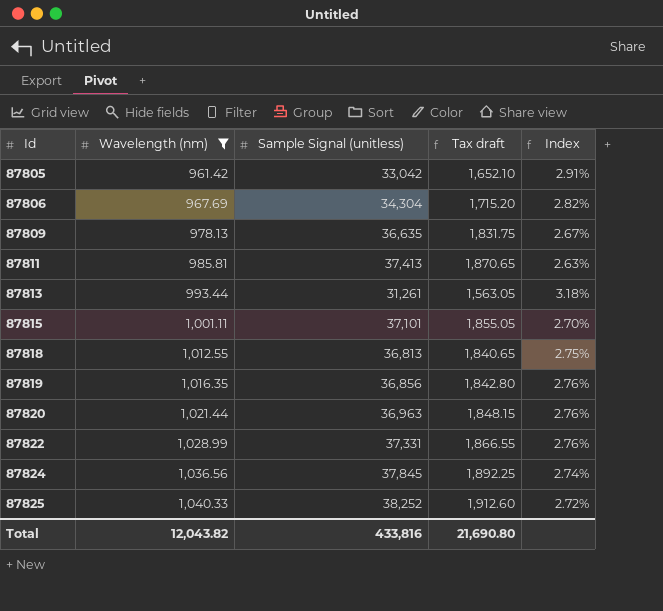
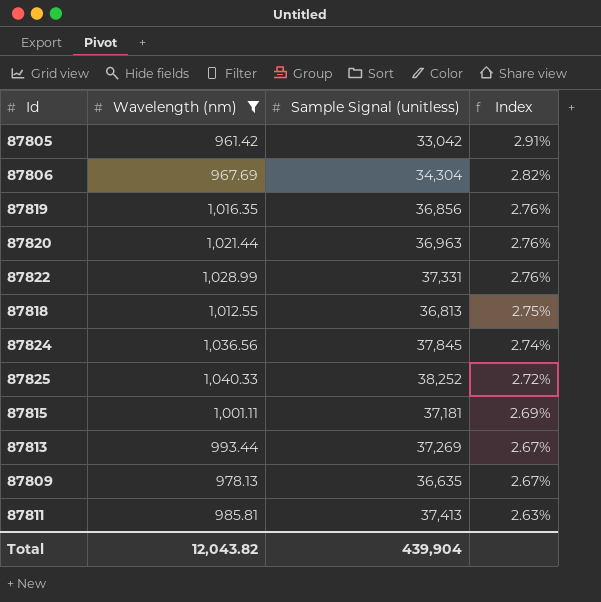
row order: Id ascending -> Index descending
column Tax draft | formula: [Sample Signal (unitless)] * 0.05 -> none
87815 | Sample Signal (unitless): 37,101 -> 37,181
87815 | Index: 2.70% -> 2.69%
87813 | Sample Signal (unitless): 31,261 -> 37,269
87813 | Index: 3.18% -> 2.67%
Total | Sample Signal (unitless): 433,816 -> 439,904

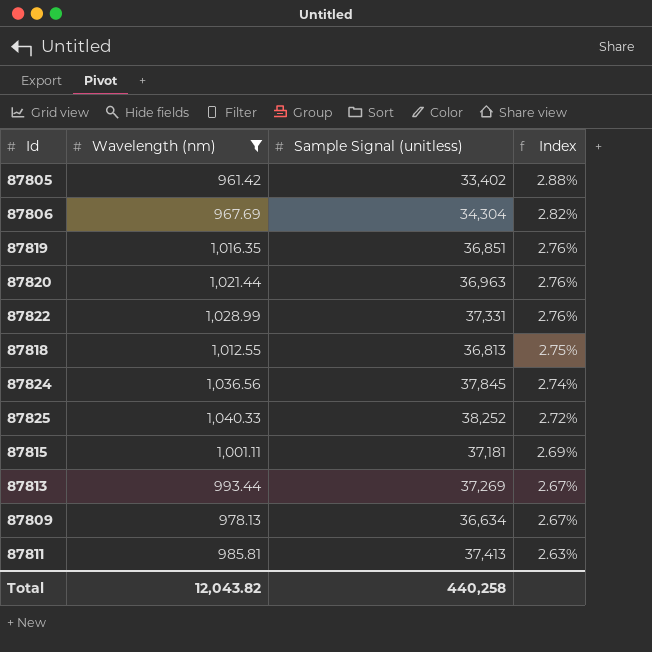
87805 | Sample Signal (unitless): 33,042 -> 33,402
87805 | Index: 2.91% -> 2.88%
87819 | Sample Signal (unitless): 36,856 -> 36,851
87809 | Sample Signal (unitless): 36,635 -> 36,634
Total | Sample Signal (unitless): 439,904 -> 440,258

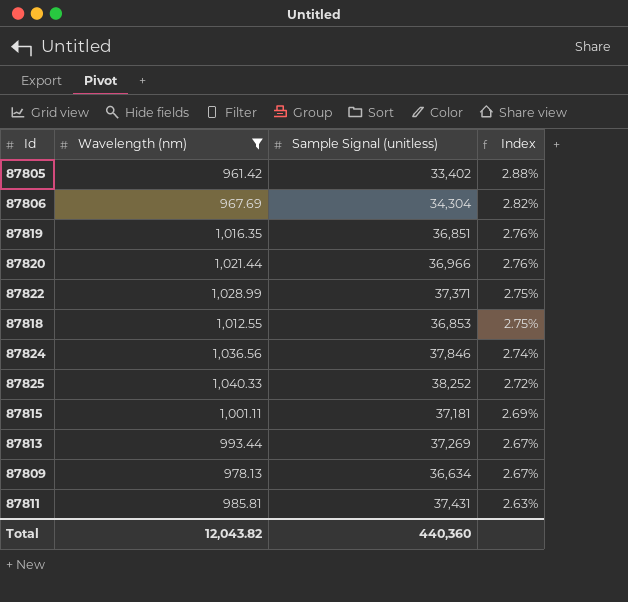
87820 | Sample Signal (unitless): 36,963 -> 36,966
87822 | Sample Signal (unitless): 37,331 -> 37,371
87822 | Index: 2.76% -> 2.75%
87818 | Sample Signal (unitless): 36,813 -> 36,853
87824 | Sample Signal (unitless): 37,845 -> 37,846
87811 | Sample Signal (unitless): 37,413 -> 37,431
Total | Sample Signal (unitless): 440,258 -> 440,360

